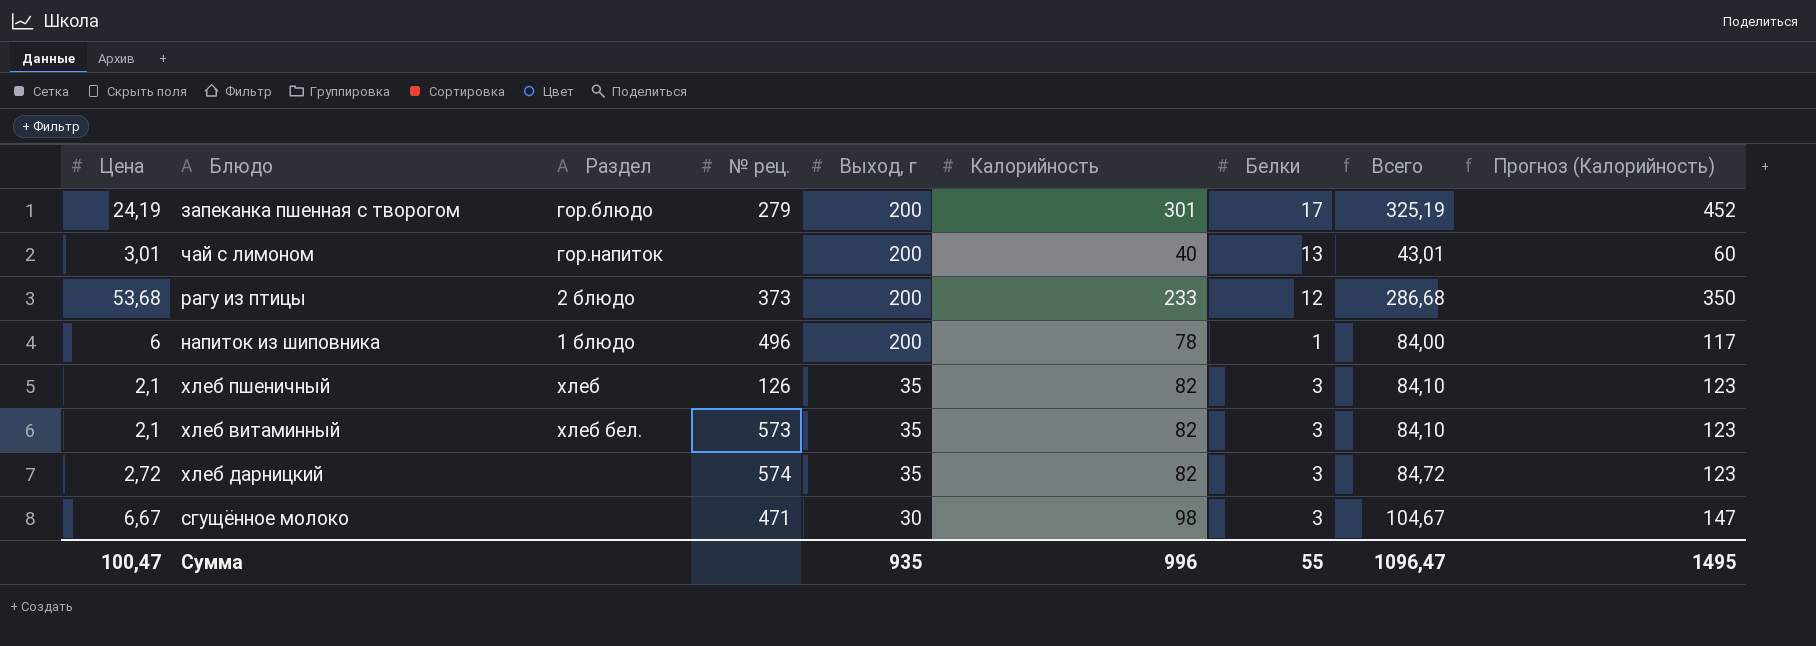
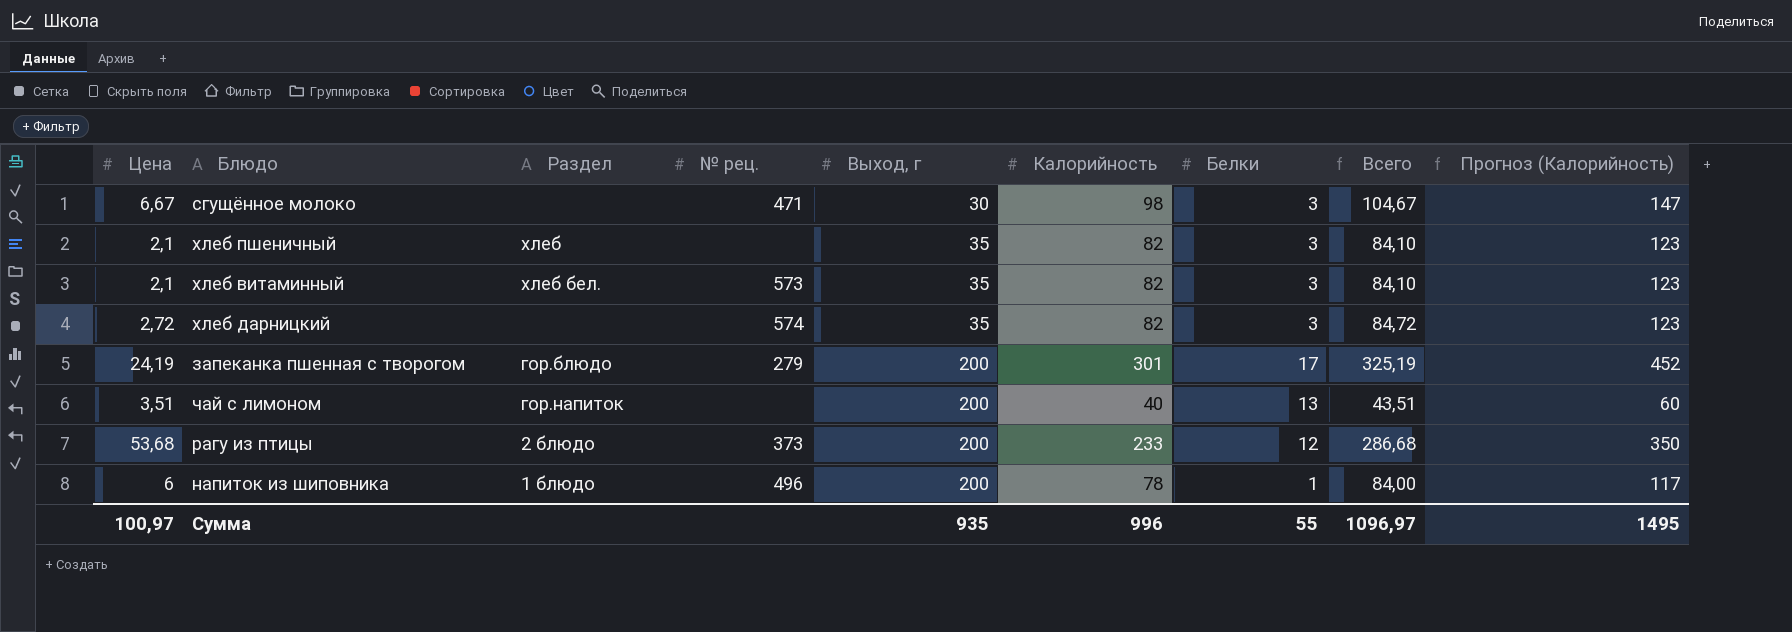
row order: Выход, г descending -> Выход, г ascending
хлеб пшеничный | № рец.: 126 -> none
чай с лимоном | Цена: 3,01 -> 3,51
чай с лимоном | Всего: 43,01 -> 43,51
Сумма | Цена: 100,47 -> 100,97
Сумма | Всего: 1096,47 -> 1096,97

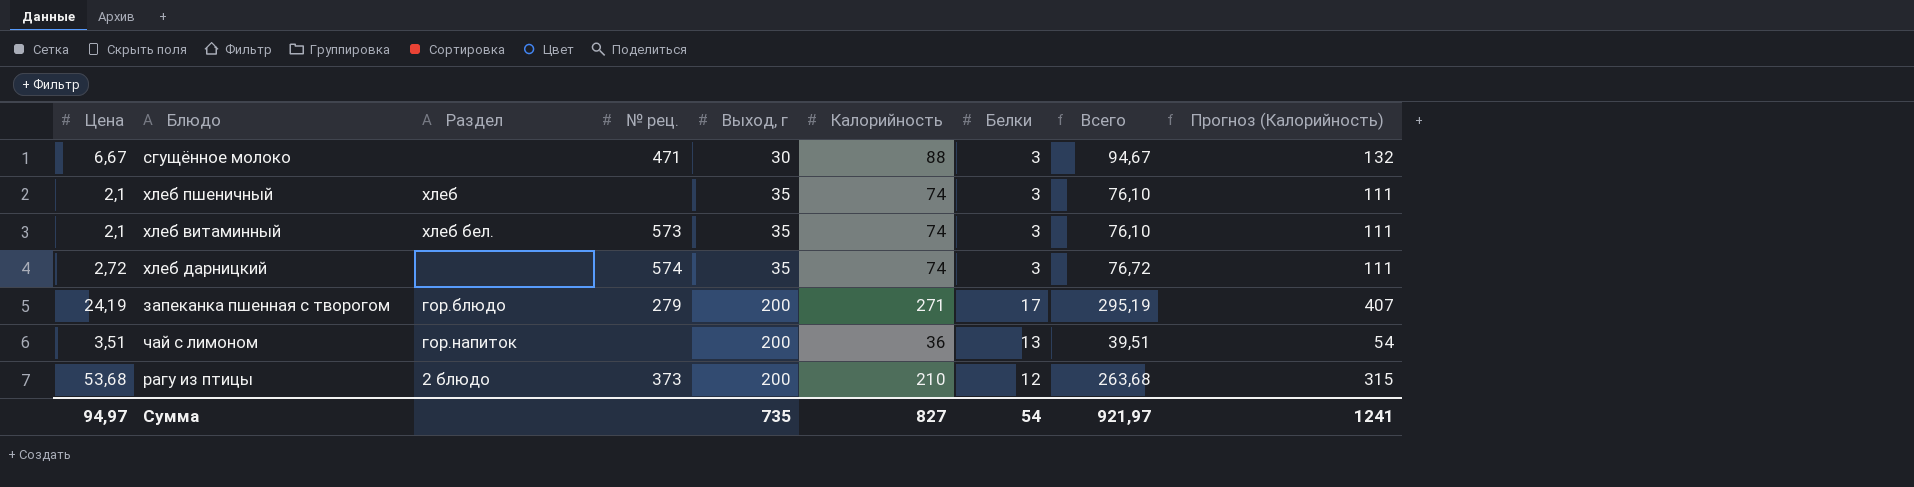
row напиток из шиповника: 6 | 1 блюдо | 496 | 200 | 78 | 1 | 84,00 | 117 -> none
сгущённое молоко | Калорийность: 98 -> 88
сгущённое молоко | Всего: 104,67 -> 94,67
сгущённое молоко | Прогноз (Калорийность): 147 -> 132
хлеб пшеничный | Калорийность: 82 -> 74
хлеб пшеничный | Всего: 84,10 -> 76,10
хлеб пшеничный | Прогноз (Калорийность): 123 -> 111
хлеб витаминный | Калорийность: 82 -> 74
хлеб витаминный | Всего: 84,10 -> 76,10
хлеб витаминный | Прогноз (Калорийность): 123 -> 111
хлеб дарницкий | Калорийность: 82 -> 74
хлеб дарницкий | Всего: 84,72 -> 76,72
хлеб дарницкий | Прогноз (Калорийность): 123 -> 111
запеканка пшенная с творогом | Калорийность: 301 -> 271
запеканка пшенная с творогом | Всего: 325,19 -> 295,19
запеканка пшенная с творогом | Прогноз (Калорийность): 452 -> 407
чай с лимоном | Калорийность: 40 -> 36
чай с лимоном | Всего: 43,51 -> 39,51
чай с лимоном | Прогноз (Калорийность): 60 -> 54
рагу из птицы | Калорийность: 233 -> 210
рагу из птицы | Всего: 286,68 -> 263,68
рагу из птицы | Прогноз (Калорийность): 350 -> 315
Сумма | Цена: 100,97 -> 94,97
Сумма | Выход, г: 935 -> 735
Сумма | Калорийность: 996 -> 827
Сумма | Белки: 55 -> 54
Сумма | Всего: 1096,97 -> 921,97
Сумма | Прогноз (Калорийность): 1495 -> 1241

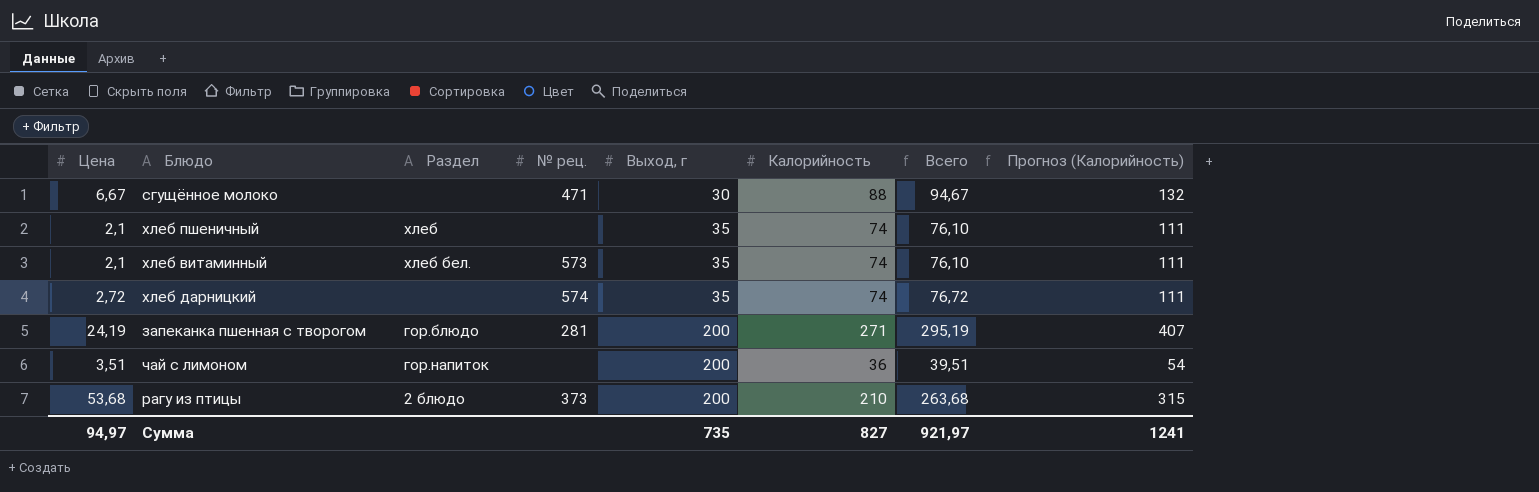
column Белки | position: 7 -> none
запеканка пшенная с творогом | № рец.: 279 -> 281

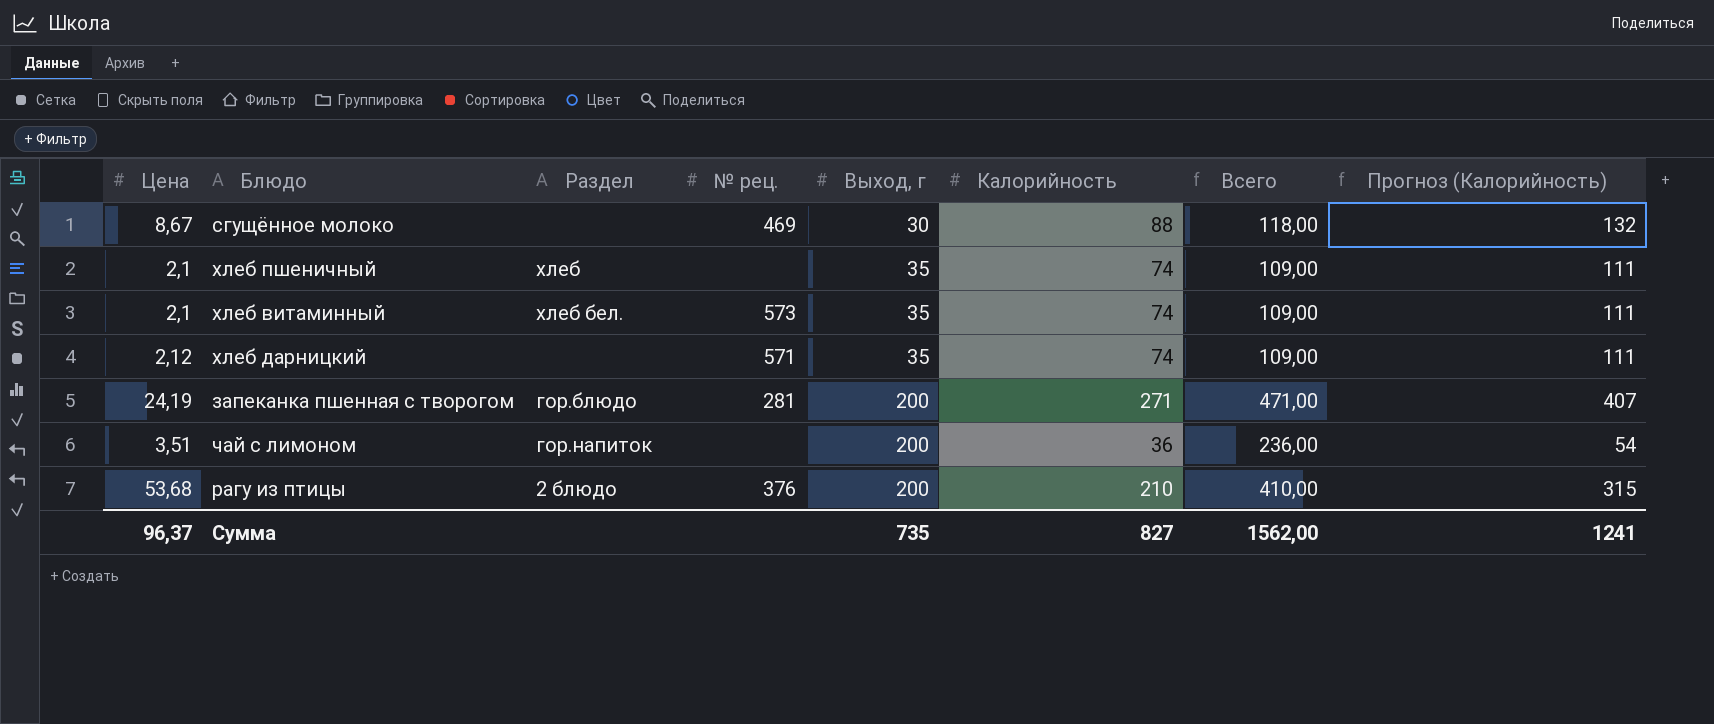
column Всего | formula: [Цена] + [Калорийность] -> [Выход, г] + [Калорийность]
сгущённое молоко | Цена: 6,67 -> 8,67
сгущённое молоко | № рец.: 471 -> 469
хлеб дарницкий | Цена: 2,72 -> 2,12
хлеб дарницкий | № рец.: 574 -> 571
рагу из птицы | № рец.: 373 -> 376
Сумма | Цена: 94,97 -> 96,37
Сумма | Всего: 921,97 -> 1562,00

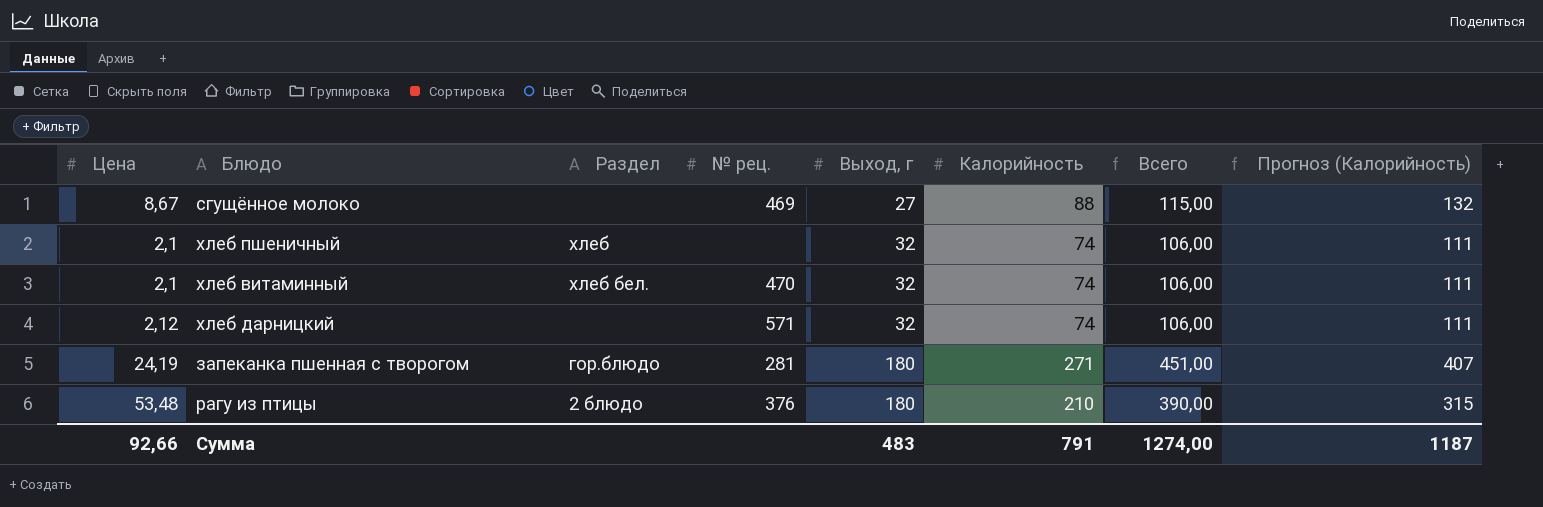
row чай с лимоном: 3,51 | гор.напиток | none | 200 | 36 | 236,00 | 54 -> none
сгущённое молоко | Выход, г: 30 -> 27
сгущённое молоко | Всего: 118,00 -> 115,00
хлеб пшеничный | Выход, г: 35 -> 32
хлеб пшеничный | Всего: 109,00 -> 106,00
хлеб витаминный | № рец.: 573 -> 470
хлеб витаминный | Выход, г: 35 -> 32
хлеб витаминный | Всего: 109,00 -> 106,00
хлеб дарницкий | Выход, г: 35 -> 32
хлеб дарницкий | Всего: 109,00 -> 106,00
запеканка пшенная с творогом | Выход, г: 200 -> 180
запеканка пшенная с творогом | Всего: 471,00 -> 451,00
рагу из птицы | Цена: 53,68 -> 53,48
рагу из птицы | Выход, г: 200 -> 180
рагу из птицы | Всего: 410,00 -> 390,00
Сумма | Цена: 96,37 -> 92,66
Сумма | Выход, г: 735 -> 483
Сумма | Калорийность: 827 -> 791
Сумма | Всего: 1562,00 -> 1274,00
Сумма | Прогноз (Калорийность): 1241 -> 1187

